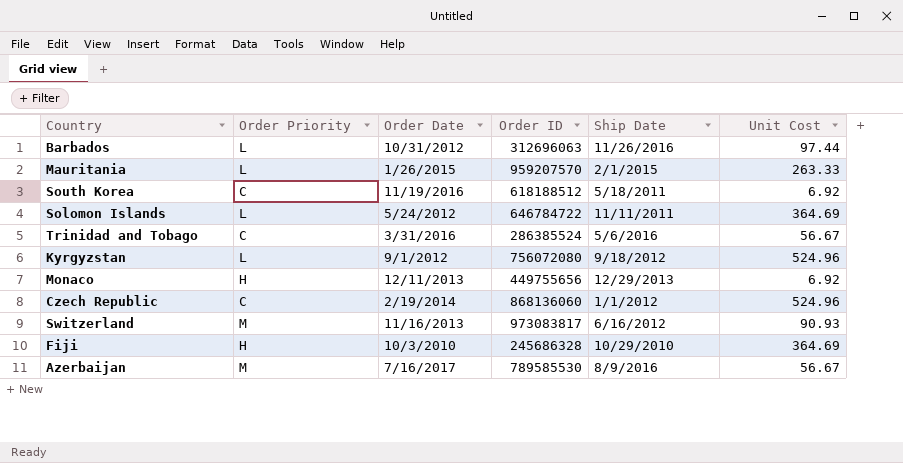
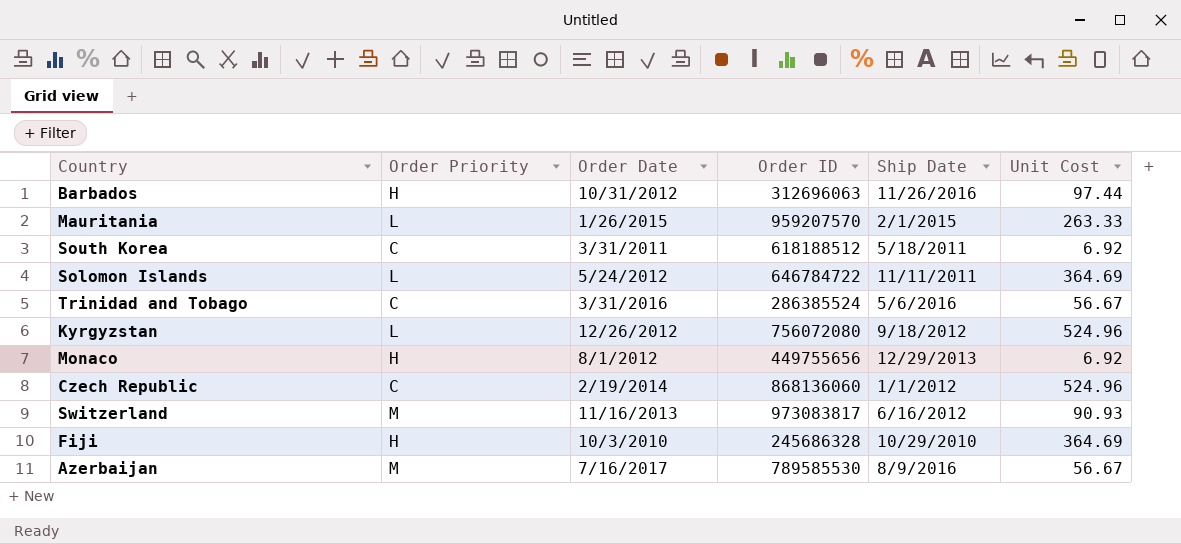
Barbados | Order Priority: L -> H
South Korea | Order Date: 11/19/2016 -> 3/31/2011
Kyrgyzstan | Order Date: 9/1/2012 -> 12/26/2012
Monaco | Order Date: 12/11/2013 -> 8/1/2012

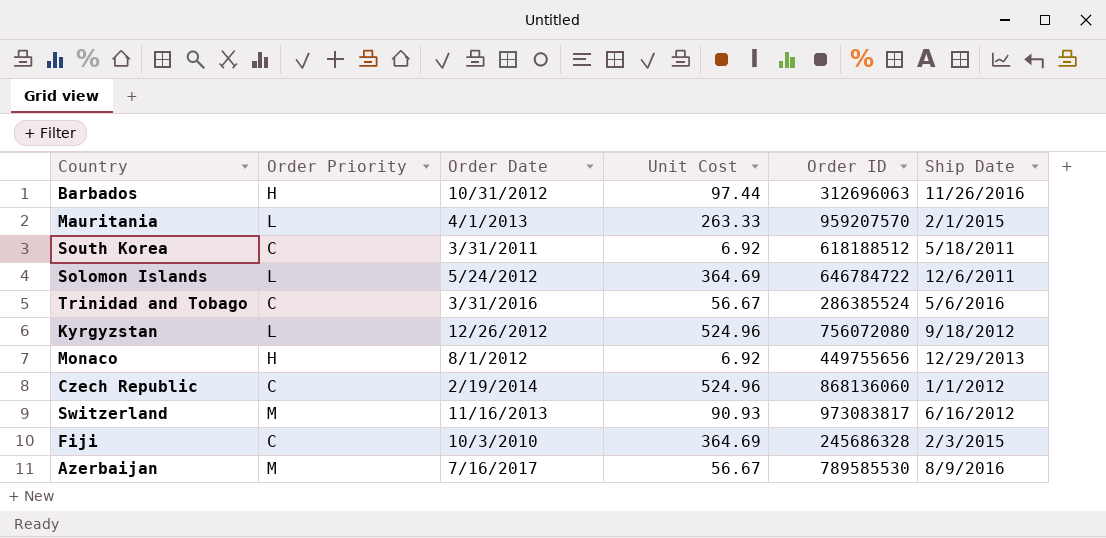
column Unit Cost | position: 6 -> 4
Mauritania | Order Date: 1/26/2015 -> 4/1/2013
Solomon Islands | Ship Date: 11/11/2011 -> 12/6/2011
Fiji | Order Priority: H -> C
Fiji | Ship Date: 10/29/2010 -> 2/3/2015

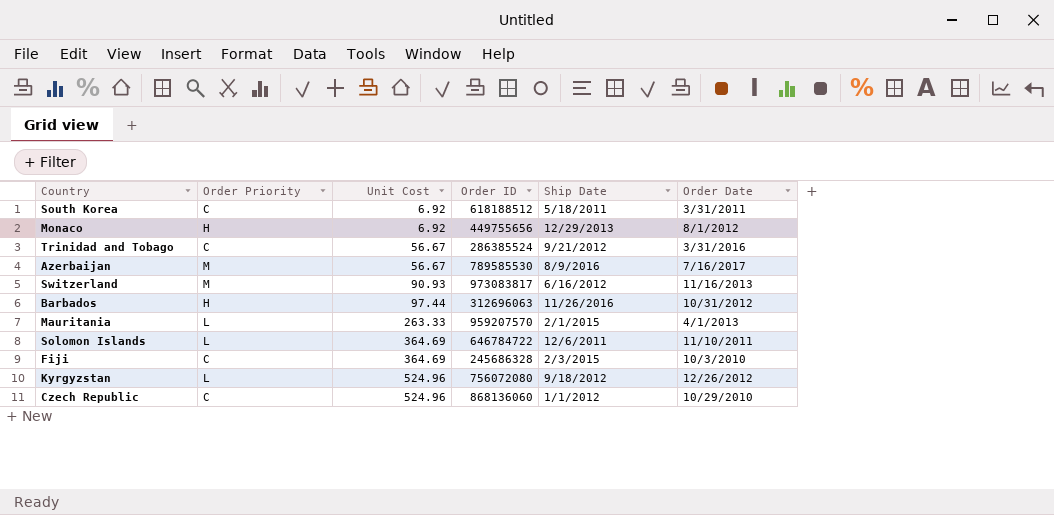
row order: none -> Unit Cost ascending
column Order Date | position: 3 -> 6
Trinidad and Tobago | Ship Date: 5/6/2016 -> 9/21/2012
Solomon Islands | Order Date: 5/24/2012 -> 11/10/2011
Czech Republic | Order Date: 2/19/2014 -> 10/29/2010

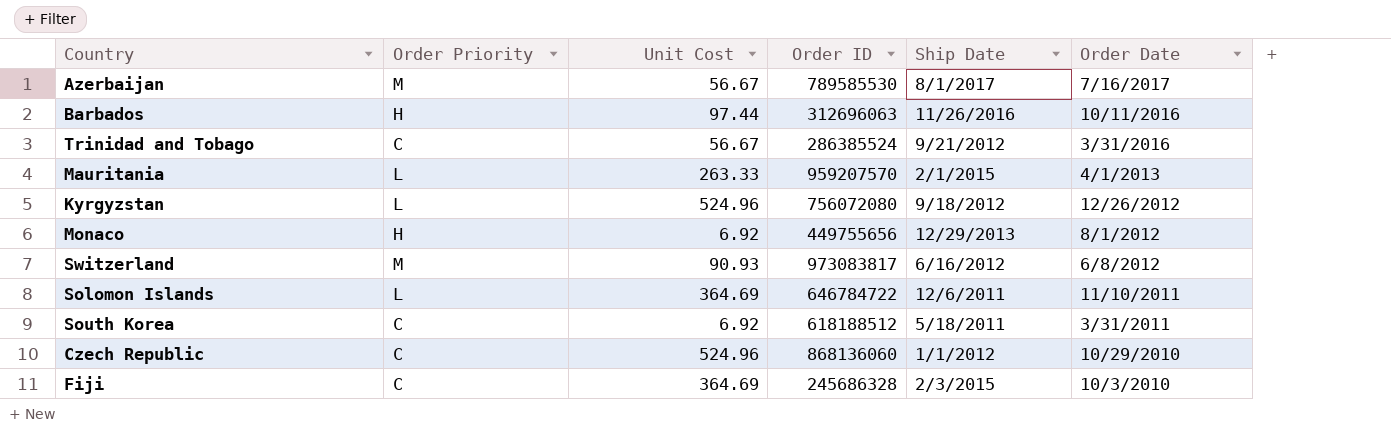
row order: Unit Cost ascending -> Order Date descending
Azerbaijan | Ship Date: 8/9/2016 -> 8/1/2017
Barbados | Order Date: 10/31/2012 -> 10/11/2016
Switzerland | Order Date: 11/16/2013 -> 6/8/2012

